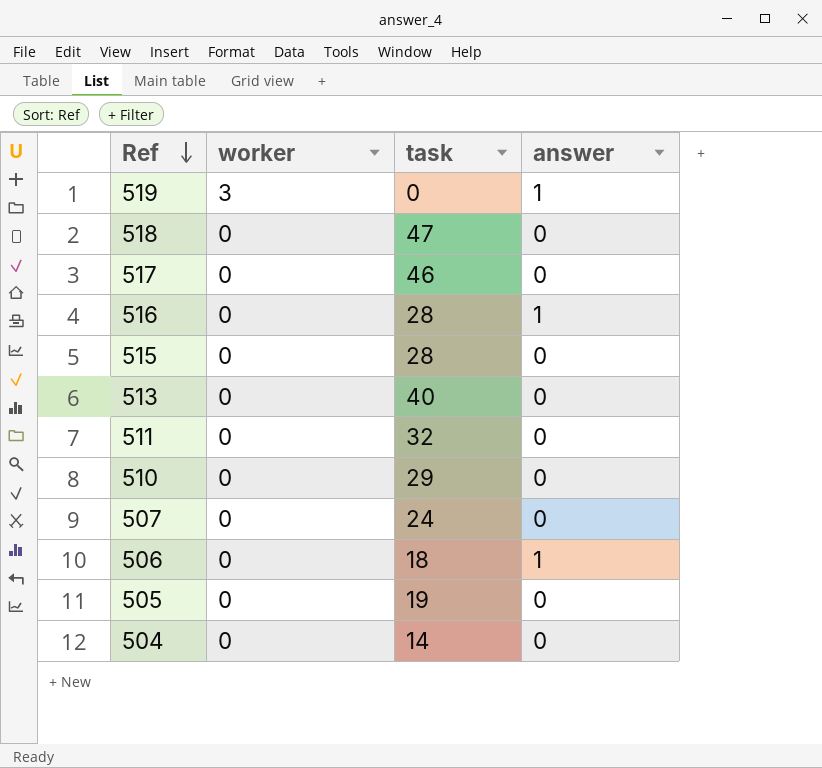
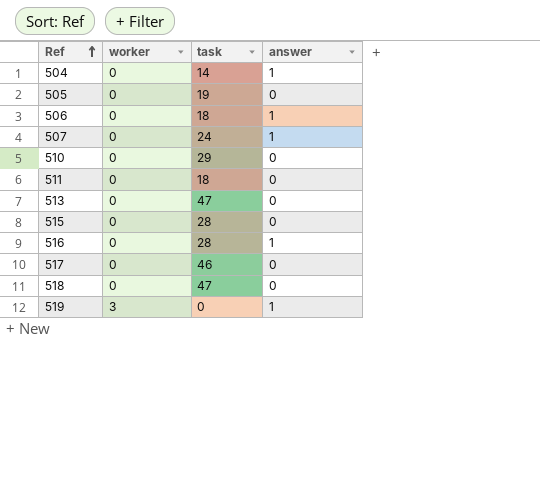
row order: Ref descending -> Ref ascending
504 | answer: 0 -> 1
507 | answer: 0 -> 1
511 | task: 32 -> 18
513 | task: 40 -> 47

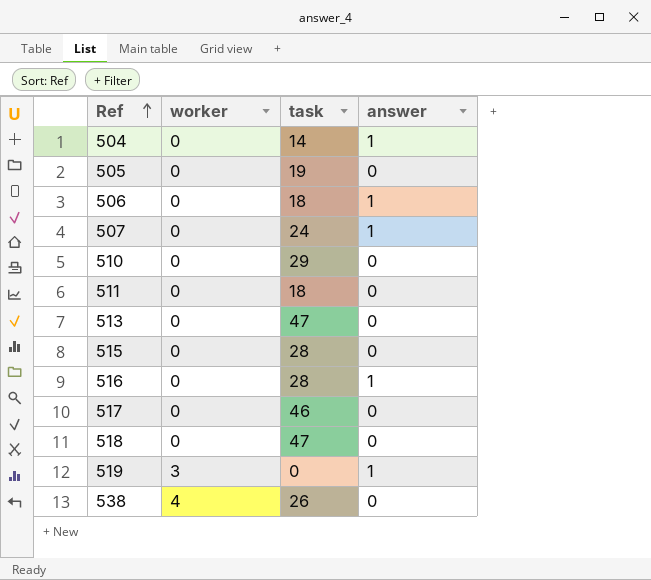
row 538: none -> 4 | 26 | 0

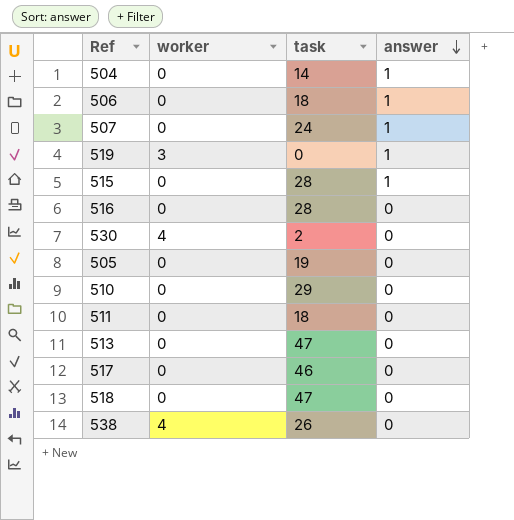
row order: Ref ascending -> answer descending
515 | answer: 0 -> 1
516 | answer: 1 -> 0
row 530: none -> 4 | 2 | 0

